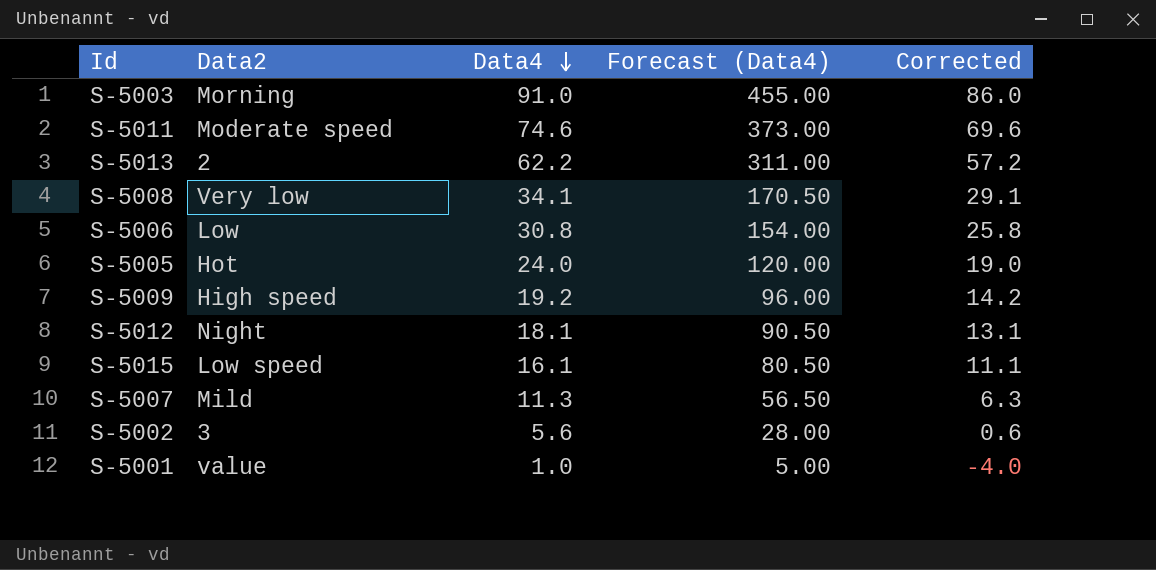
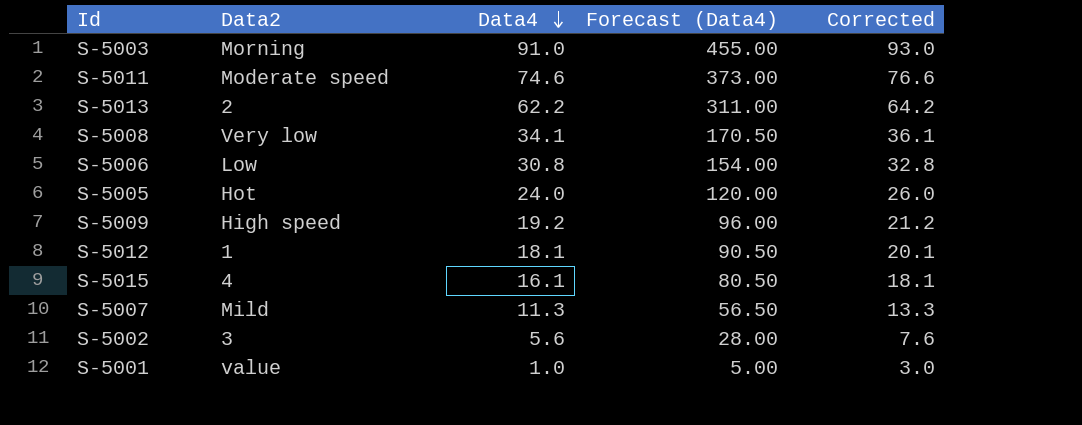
column Corrected | formula: [Data4] - 5 -> [Data4] + 2
S-5012 | Data2: Night -> 1
S-5015 | Data2: Low speed -> 4

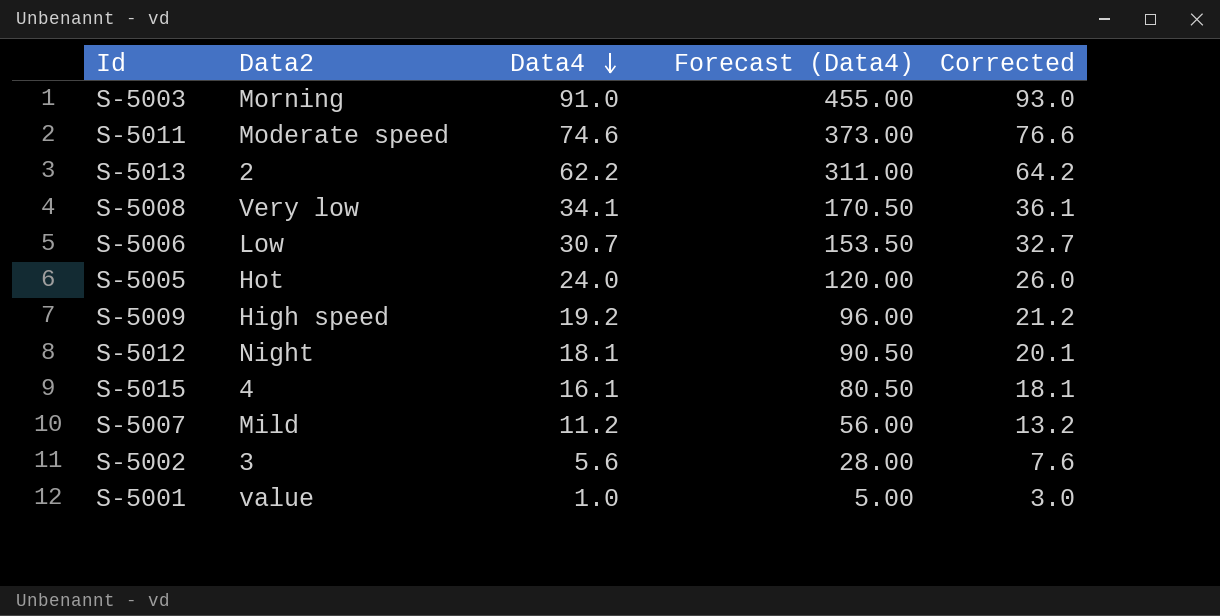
S-5006 | Data4: 30.8 -> 30.7
S-5006 | Forecast (Data4): 154.00 -> 153.50
S-5006 | Corrected: 32.8 -> 32.7
S-5012 | Data2: 1 -> Night
S-5007 | Data4: 11.3 -> 11.2
S-5007 | Forecast (Data4): 56.50 -> 56.00
S-5007 | Corrected: 13.3 -> 13.2

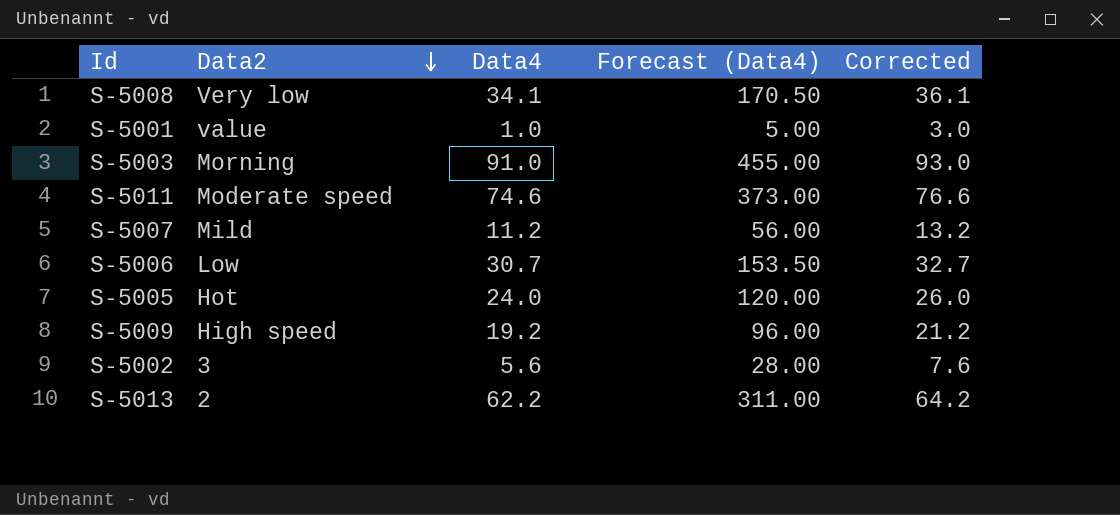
row order: Data4 descending -> Data2 descending
row S-5012: Night | 18.1 | 90.50 | 20.1 -> none
row S-5015: 4 | 16.1 | 80.50 | 18.1 -> none

